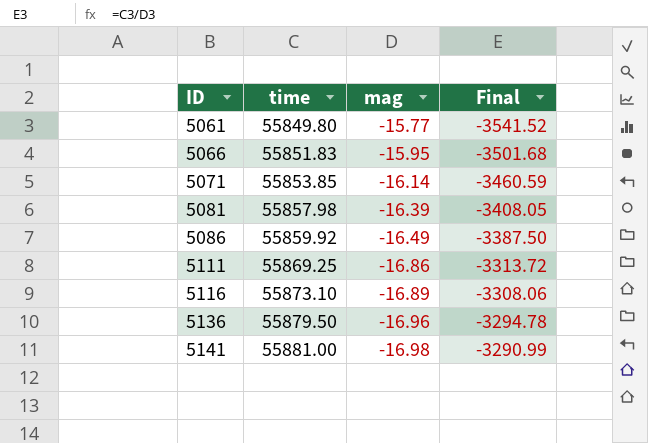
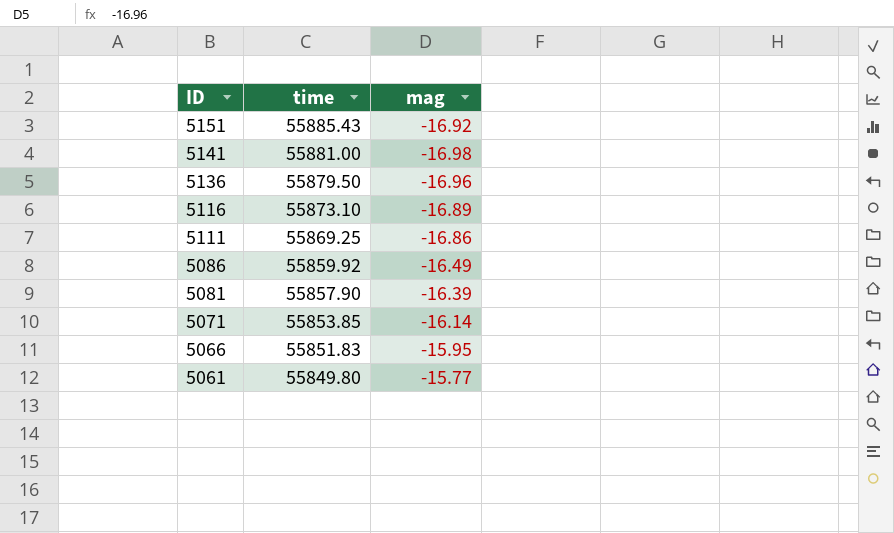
row order: ID ascending -> ID descending
column Final | formula: [time] / [mag] -> none
row 5151: none -> 55885.43 | -16.92
5081 | time: 55857.98 -> 55857.90

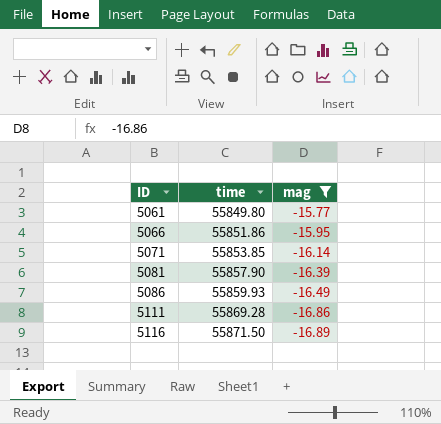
filter: none -> mag >= -16.89
row order: ID descending -> ID ascending
5066 | time: 55851.83 -> 55851.86
5086 | time: 55859.92 -> 55859.93
5111 | time: 55869.25 -> 55869.28
5116 | time: 55873.10 -> 55871.50

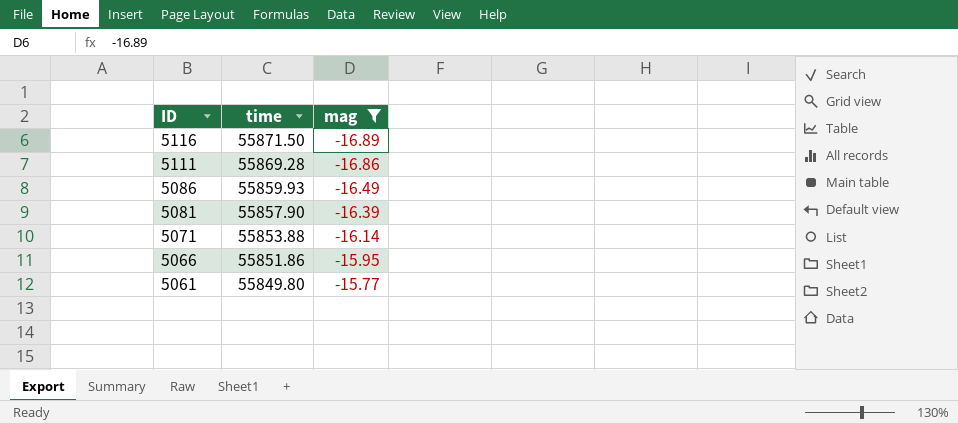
row order: ID ascending -> ID descending
5071 | time: 55853.85 -> 55853.88

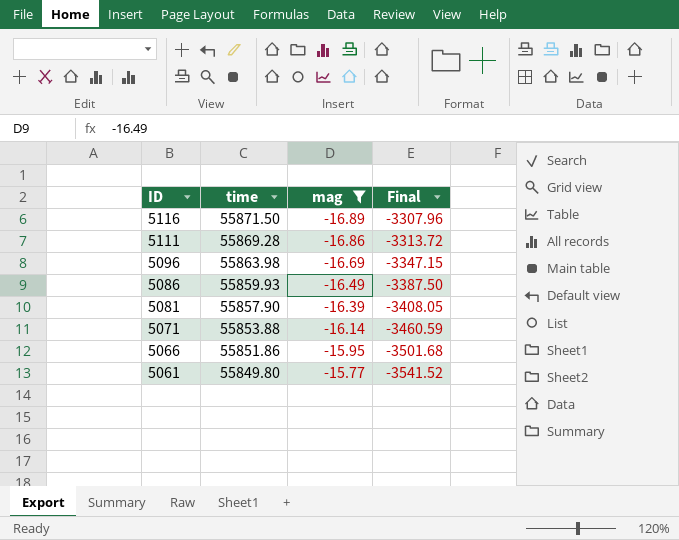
column Final | formula: none -> [time] / [mag]
row 5096: none -> 55863.98 | -16.69 | -3347.15

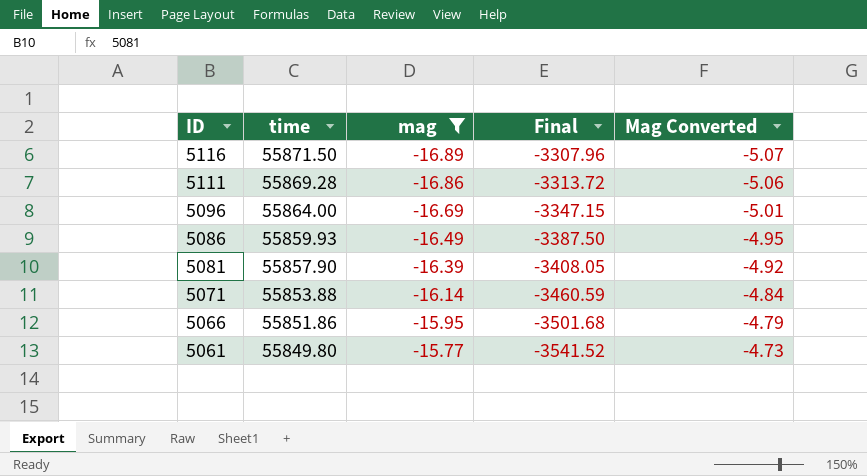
column Mag Converted | formula: none -> [mag] * 0.3
5096 | time: 55863.98 -> 55864.00

